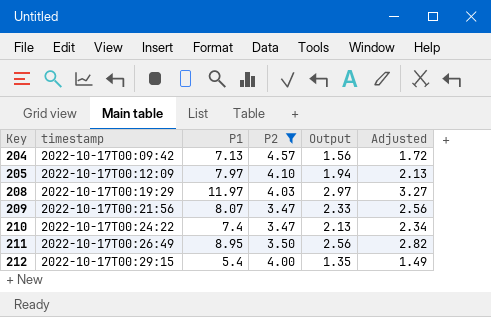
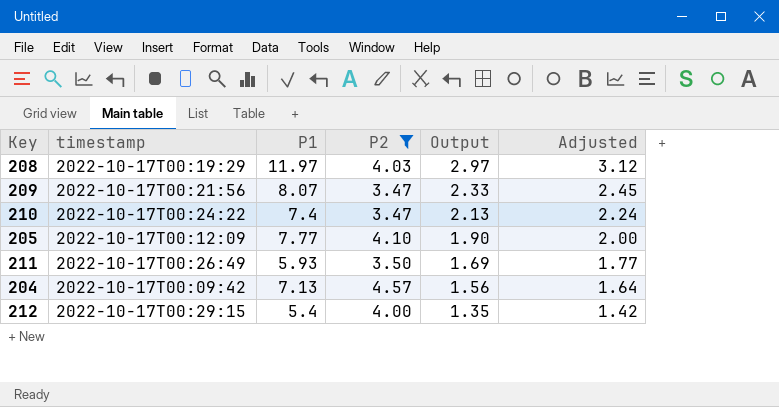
row order: Key ascending -> Output descending
column Adjusted | formula: [Output] * 1.1 -> [Output] * 1.05
205 | P1: 7.97 -> 7.77
205 | Output: 1.94 -> 1.90
211 | P1: 8.95 -> 5.93
211 | Output: 2.56 -> 1.69

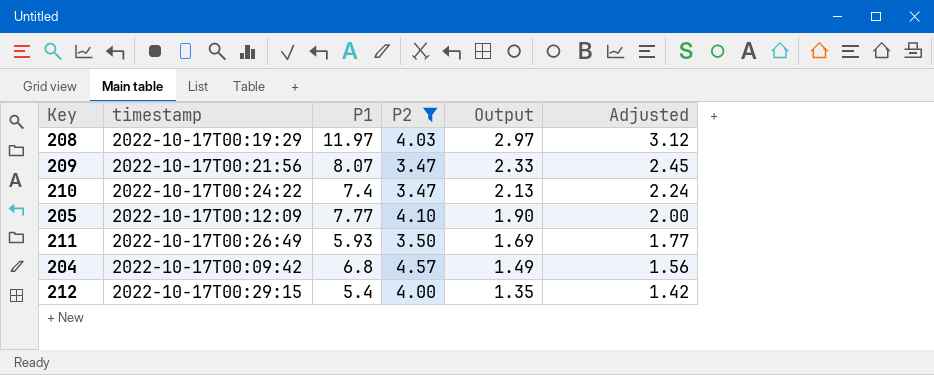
204 | P1: 7.13 -> 6.8
204 | Output: 1.56 -> 1.49
204 | Adjusted: 1.64 -> 1.56

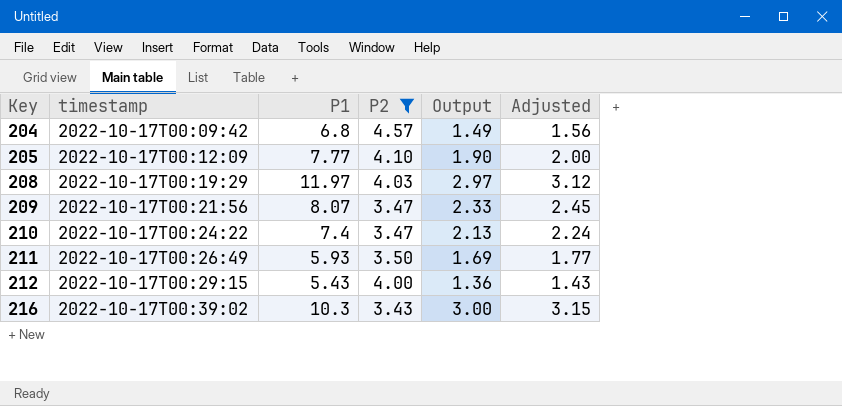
row order: Output descending -> Key ascending
212 | P1: 5.4 -> 5.43
212 | Output: 1.35 -> 1.36
212 | Adjusted: 1.42 -> 1.43
row 216: none -> 2022-10-17T00:39:02 | 10.3 | 3.43 | 3.00 | 3.15

